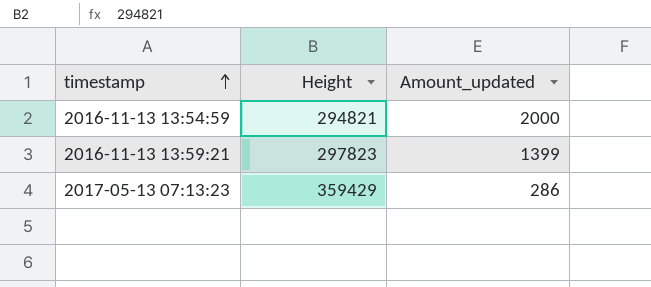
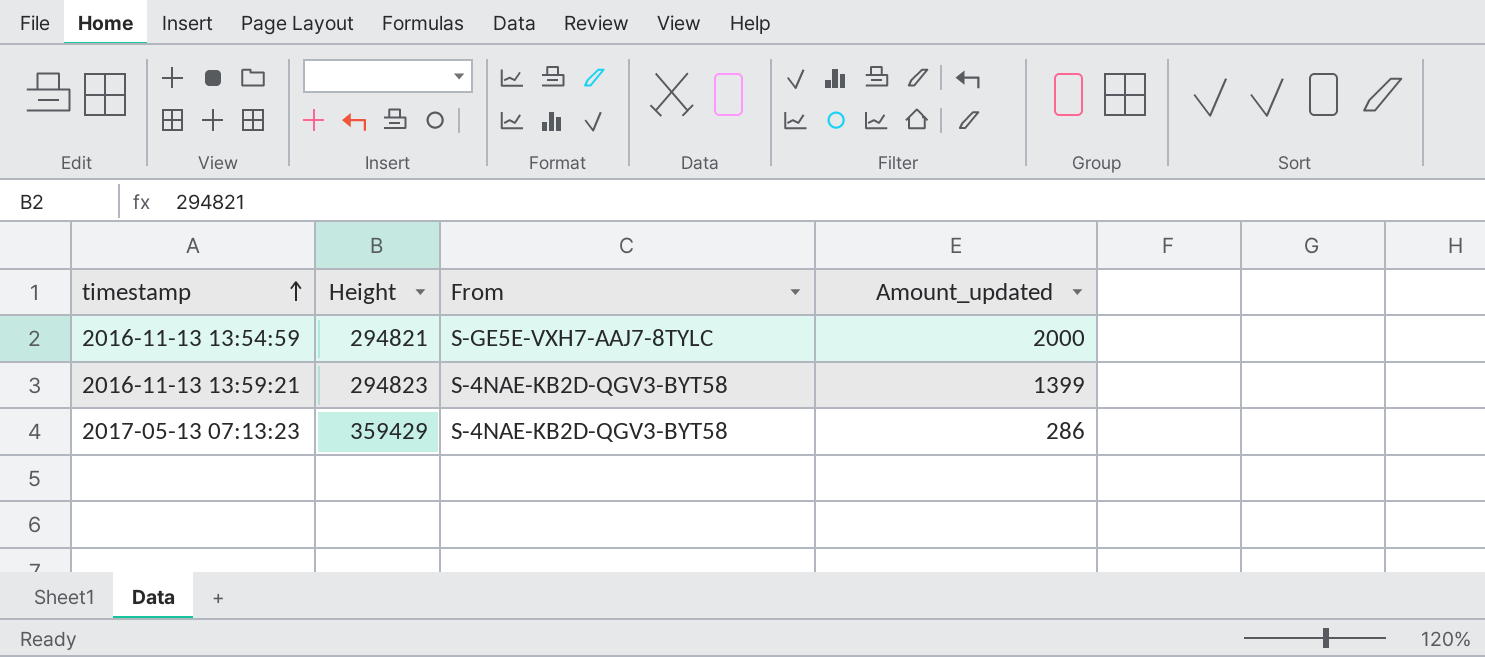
column From | position: none -> 3
2016-11-13 13:59:21 | Height: 297823 -> 294823

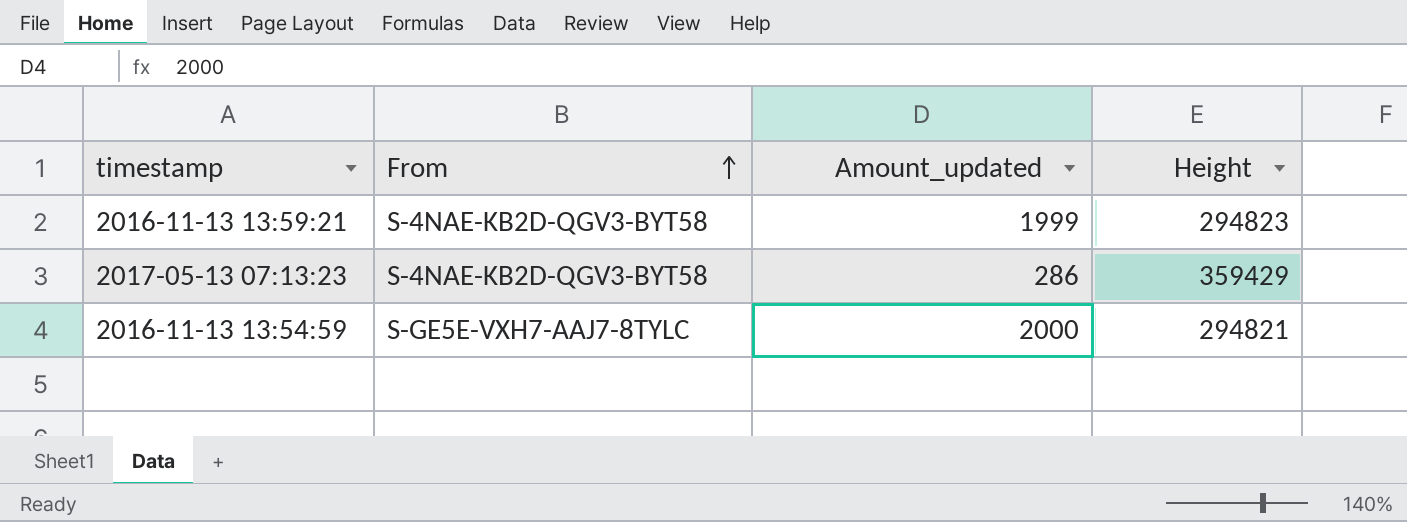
row order: timestamp ascending -> From ascending
column Height | position: 2 -> 4
2016-11-13 13:59:21 | Amount_updated: 1399 -> 1999

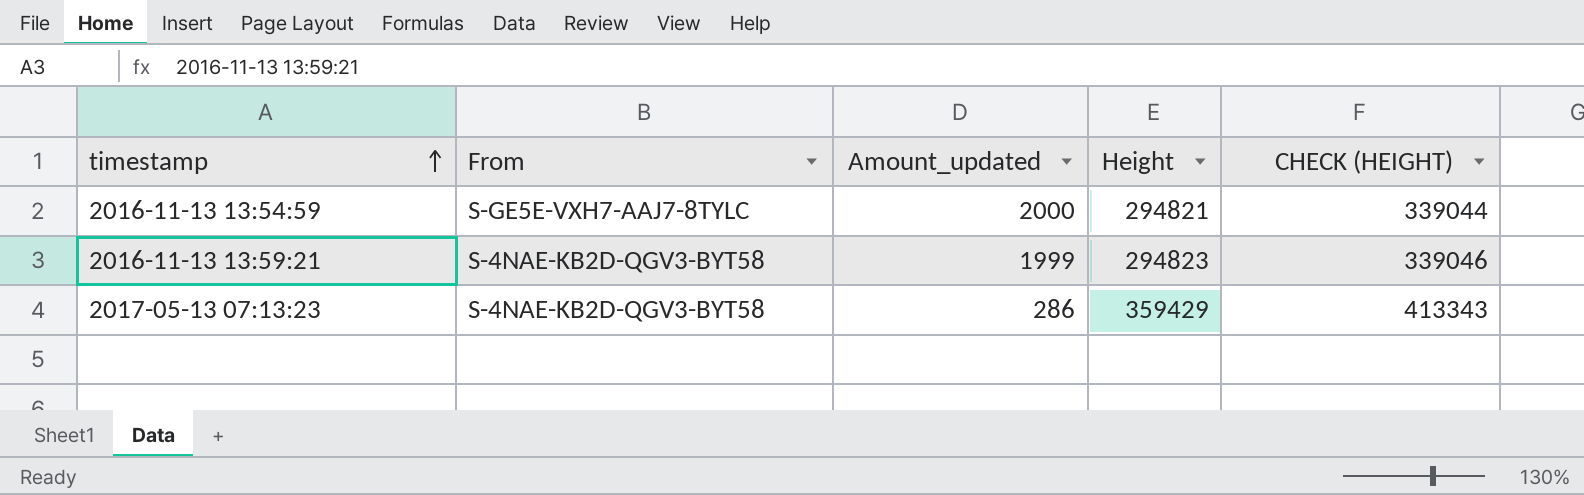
row order: From ascending -> timestamp ascending
column CHECK (HEIGHT) | formula: none -> [Height] * 1.15

